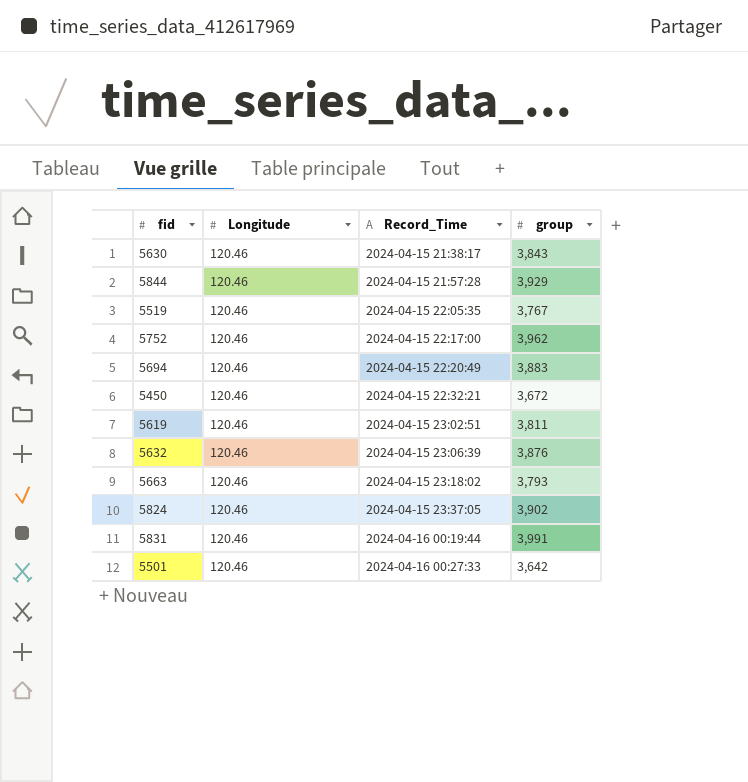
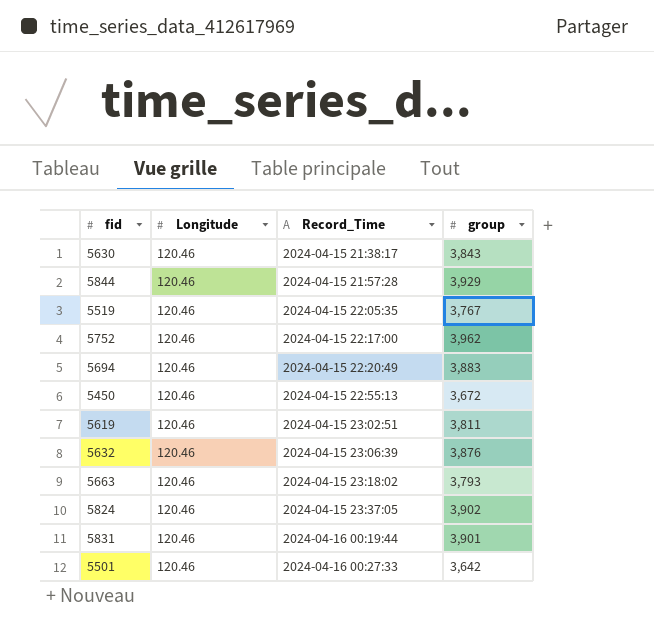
5450 | Record_Time: 2024-04-15 22:32:21 -> 2024-04-15 22:55:13
5831 | group: 3,991 -> 3,901

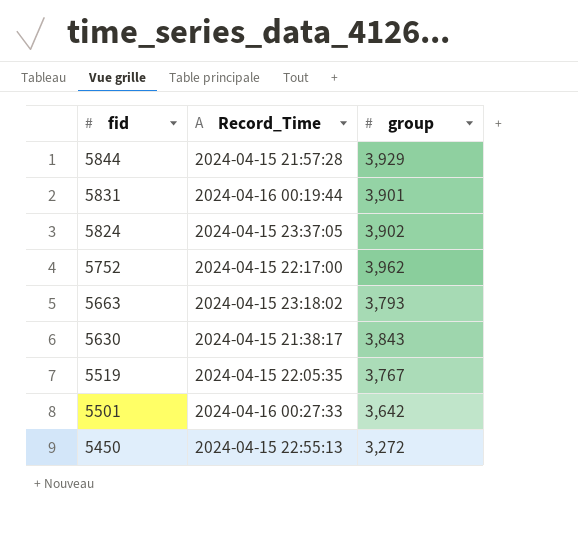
row order: Record_Time ascending -> fid descending
column Longitude | position: 2 -> none
row 5694: 120.46 | 2024-04-15 22:20:49 | 3,883 -> none
row 5619: 120.46 | 2024-04-15 23:02:51 | 3,811 -> none
row 5632: 120.46 | 2024-04-15 23:06:39 | 3,876 -> none
5450 | group: 3,672 -> 3,272

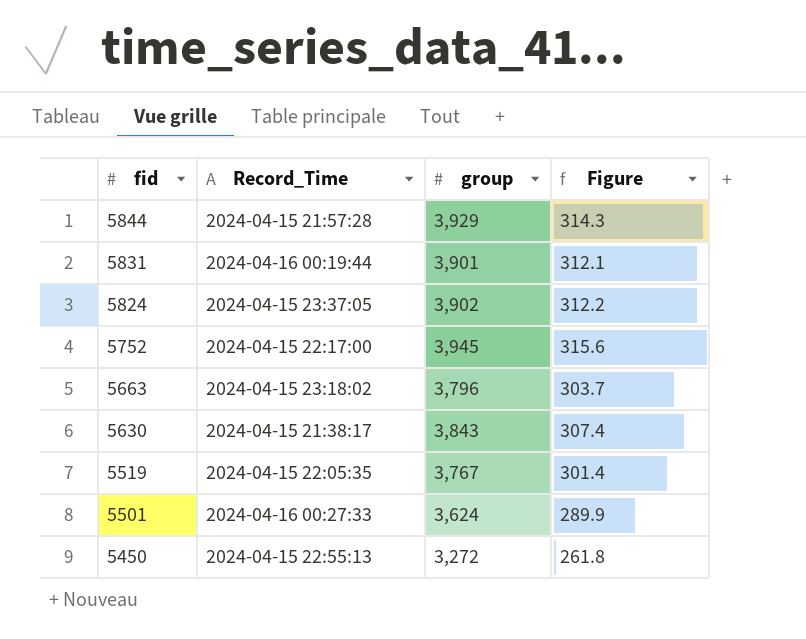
column Figure | formula: none -> [group] * 0.08
5752 | group: 3,962 -> 3,945
5663 | group: 3,793 -> 3,796
5501 | group: 3,642 -> 3,624

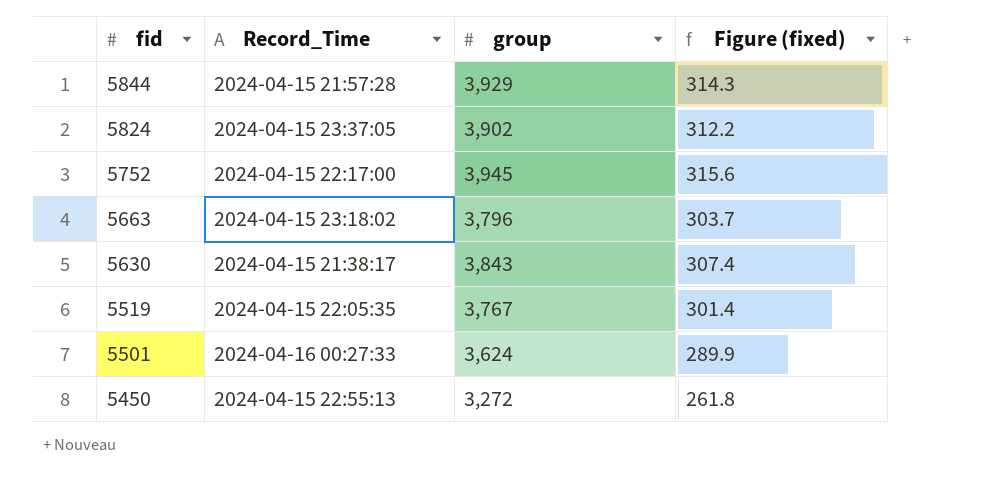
column name: Figure -> Figure (fixed)
row 5831: 2024-04-16 00:19:44 | 3,901 | 312.1 -> none

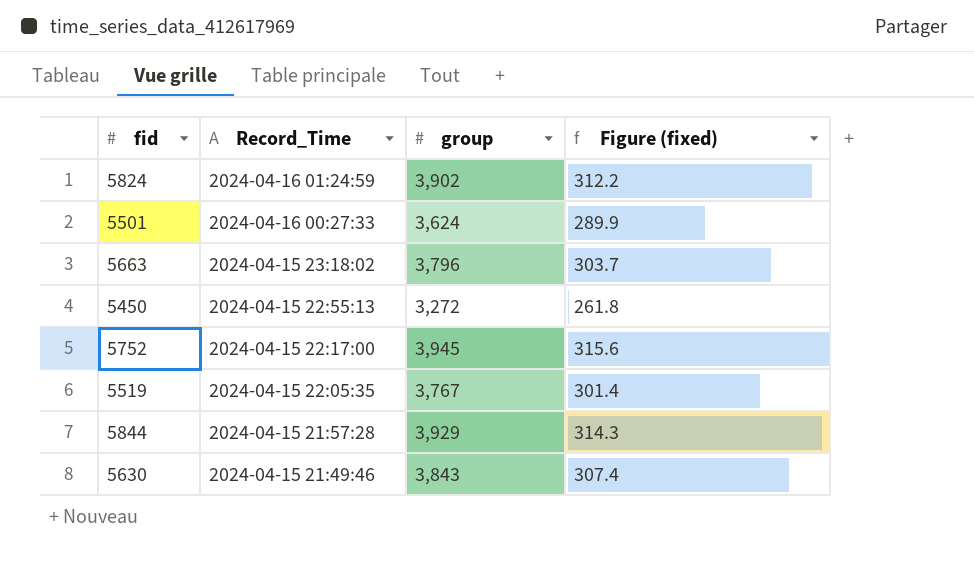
row order: fid descending -> Record_Time descending
5824 | Record_Time: 2024-04-15 23:37:05 -> 2024-04-16 01:24:59
5630 | Record_Time: 2024-04-15 21:38:17 -> 2024-04-15 21:49:46

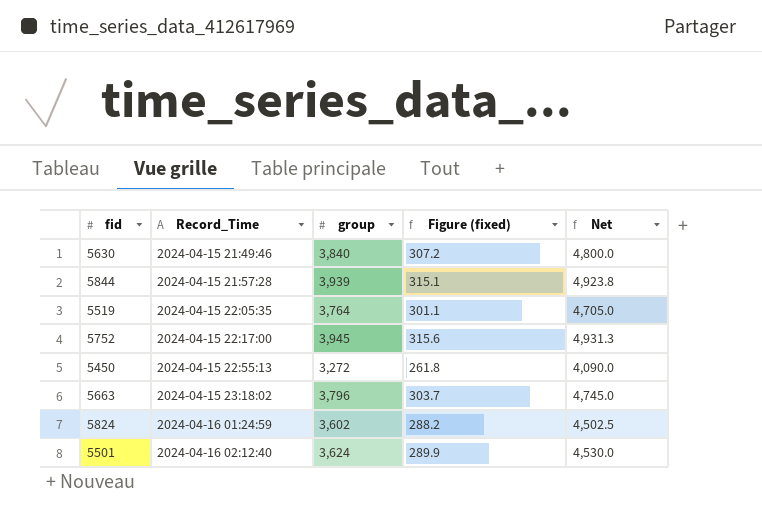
row order: Record_Time descending -> Record_Time ascending
column Net | formula: none -> [group] * 1.25
5630 | group: 3,843 -> 3,840
5630 | Figure (fixed): 307.4 -> 307.2
5844 | group: 3,929 -> 3,939
5844 | Figure (fixed): 314.3 -> 315.1
5519 | group: 3,767 -> 3,764
5519 | Figure (fixed): 301.4 -> 301.1
5824 | group: 3,902 -> 3,602
5824 | Figure (fixed): 312.2 -> 288.2
5501 | Record_Time: 2024-04-16 00:27:33 -> 2024-04-16 02:12:40

